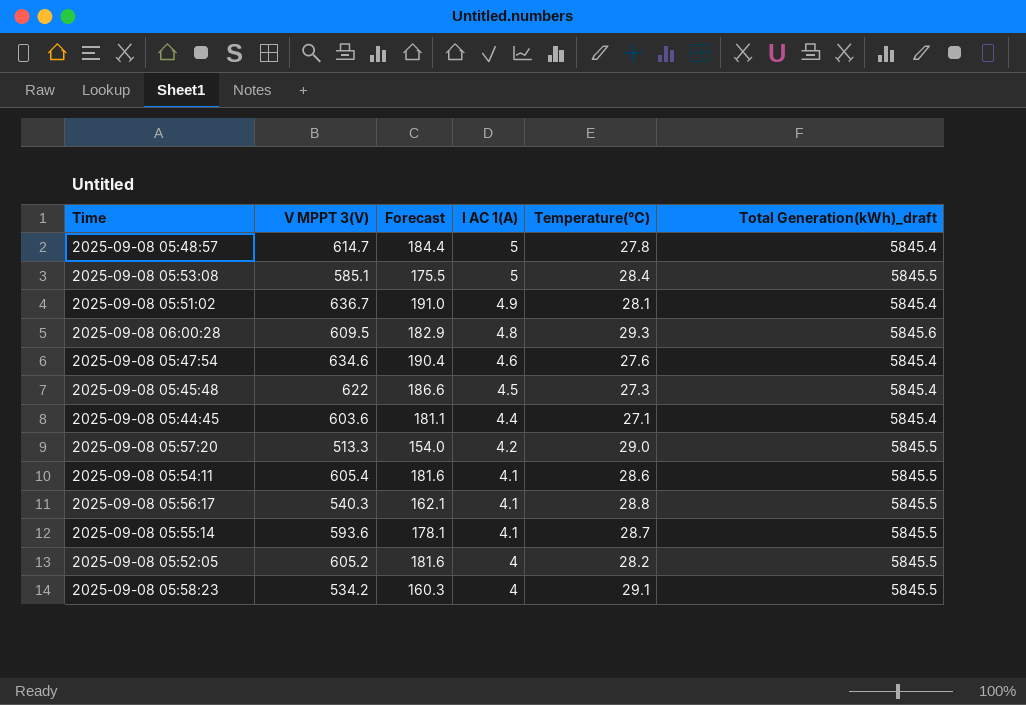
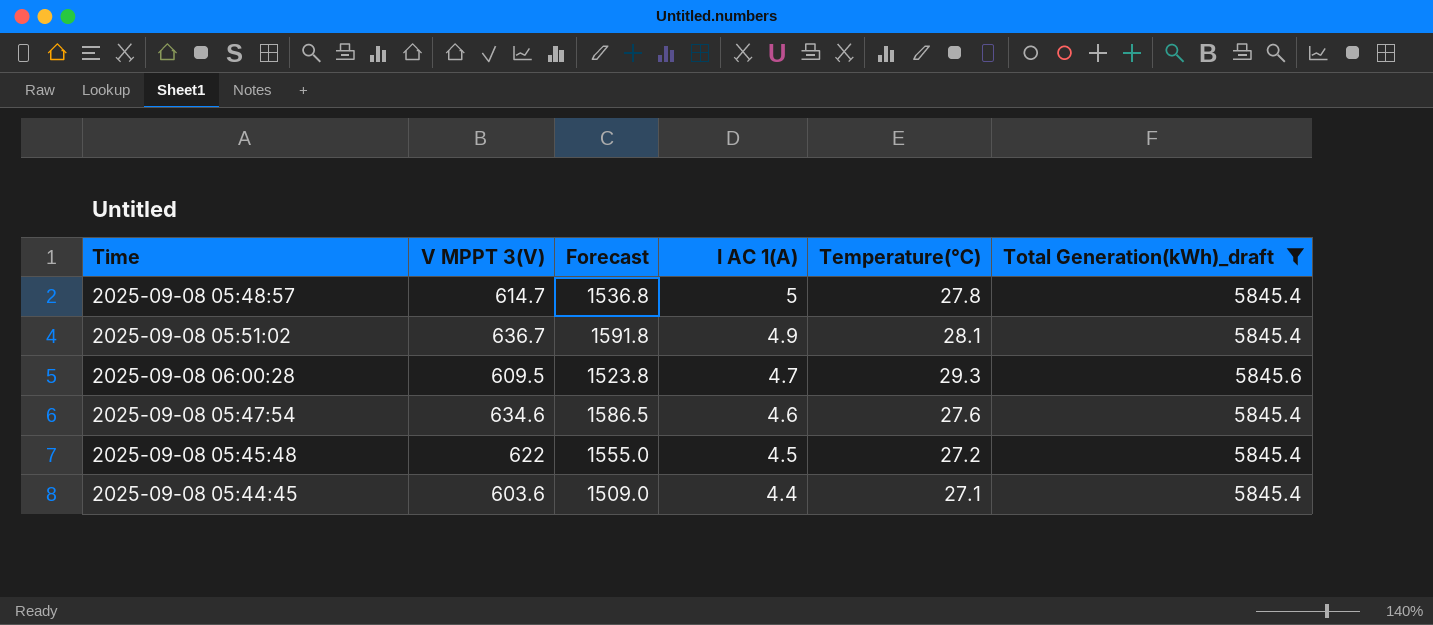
filter: none -> Total Generation(kWh)_draft != 5845.5
column Forecast | formula: [V MPPT 3(V)] * 0.3 -> [V MPPT 3(V)] * 2.5
2025-09-08 06:00:28 | I AC 1(A): 4.8 -> 4.7
2025-09-08 05:45:48 | Temperature(℃): 27.3 -> 27.2

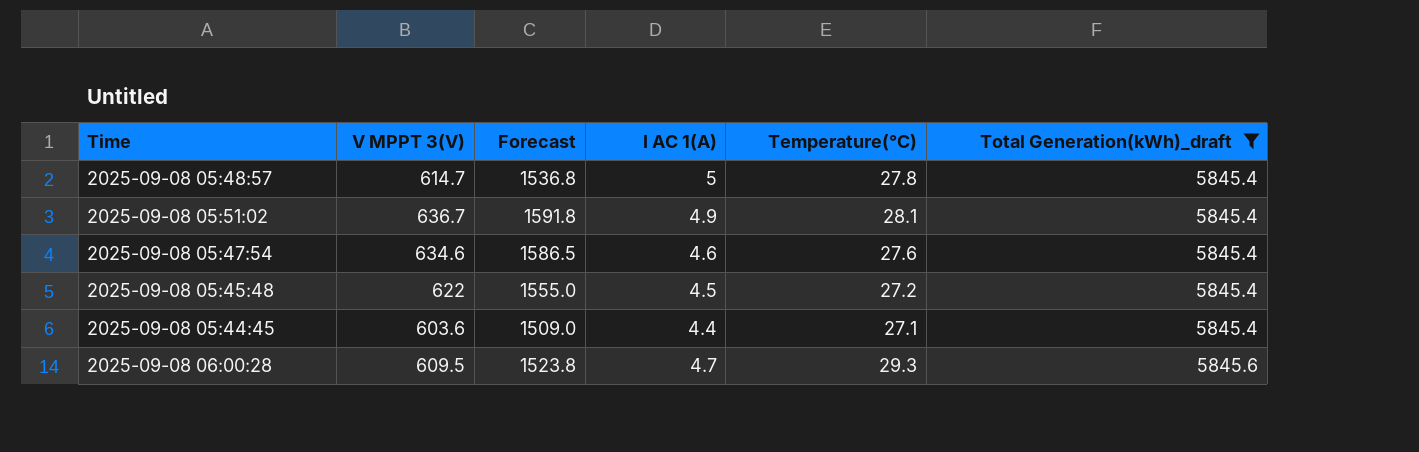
row order: I AC 1(A) descending -> Total Generation(kWh)_draft ascending

